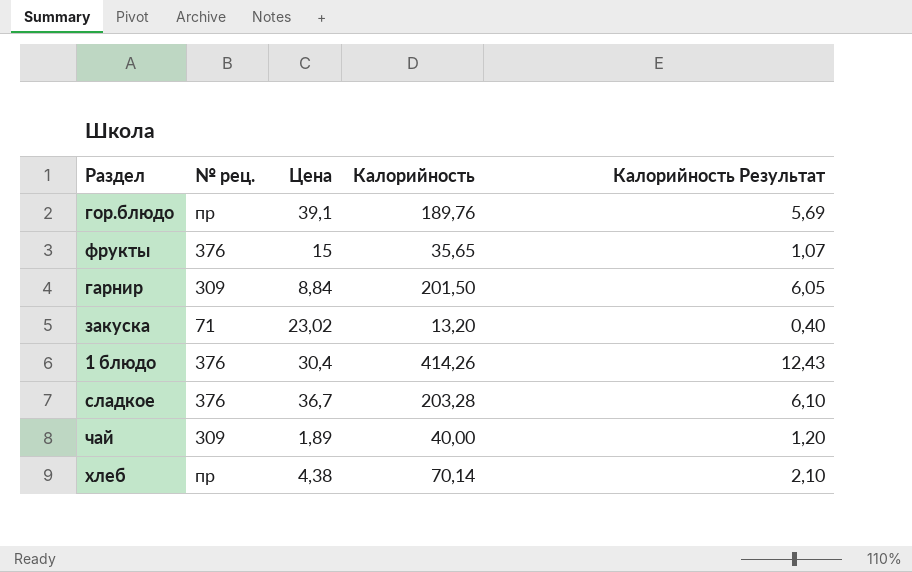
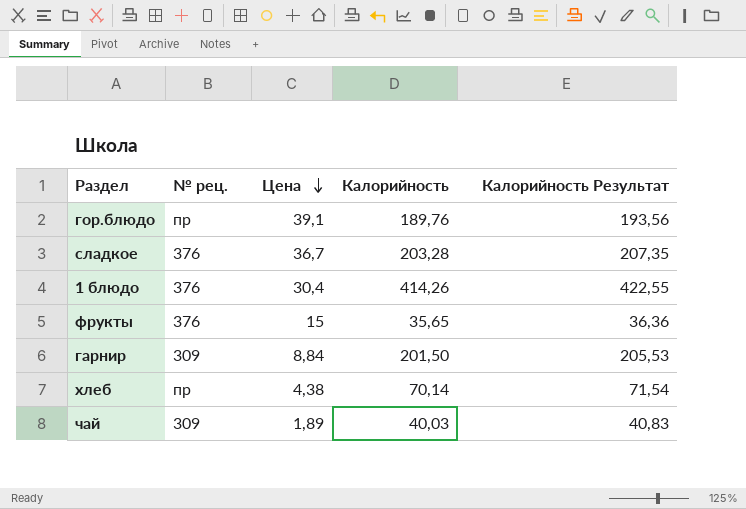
row order: none -> Цена descending
column Калорийность Результат | formula: [Калорийность] * 0,03 -> [Калорийность] * 1,02
row закуска: 71 | 23,02 | 13,20 | 0,40 -> none
чай | Калорийность: 40,00 -> 40,03

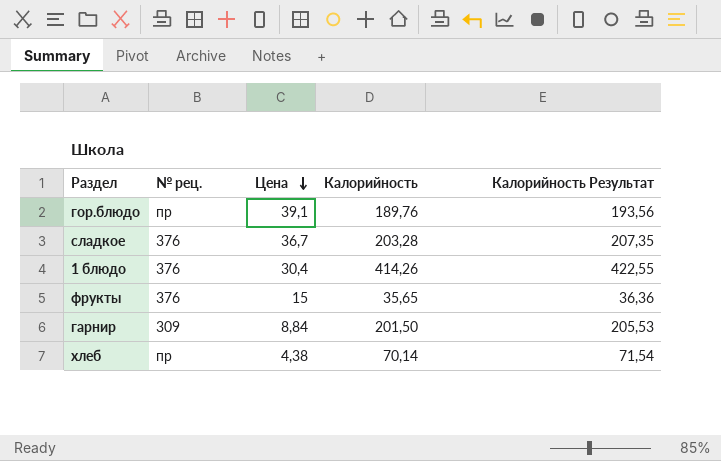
row чай: 309 | 1,89 | 40,03 | 40,83 -> none

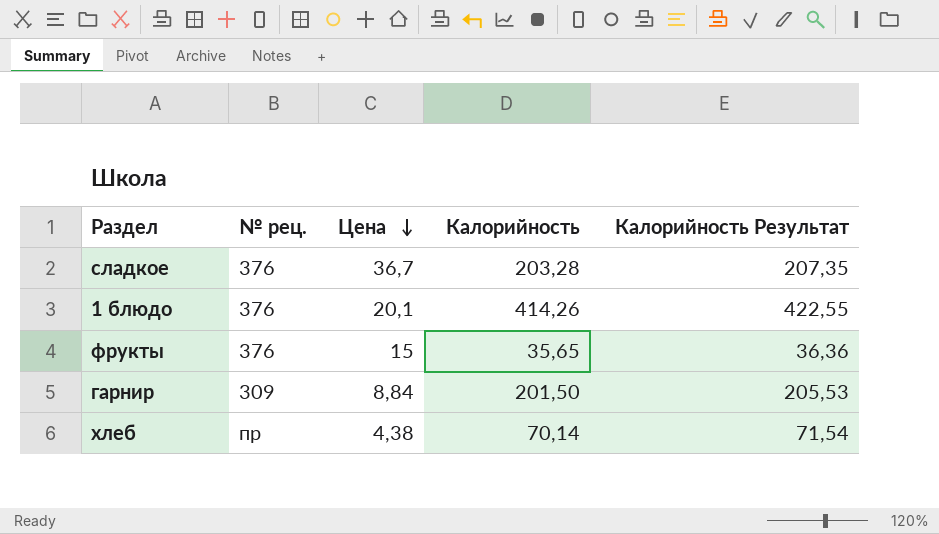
row гор.блюдо: пр | 39,1 | 189,76 | 193,56 -> none
1 блюдо | Цена: 30,4 -> 20,1

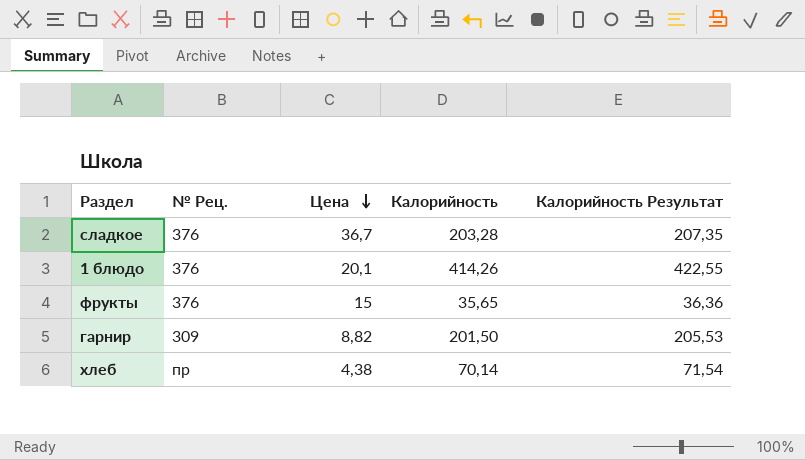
column name: № рец. -> № Рец.
гарнир | Цена: 8,84 -> 8,82

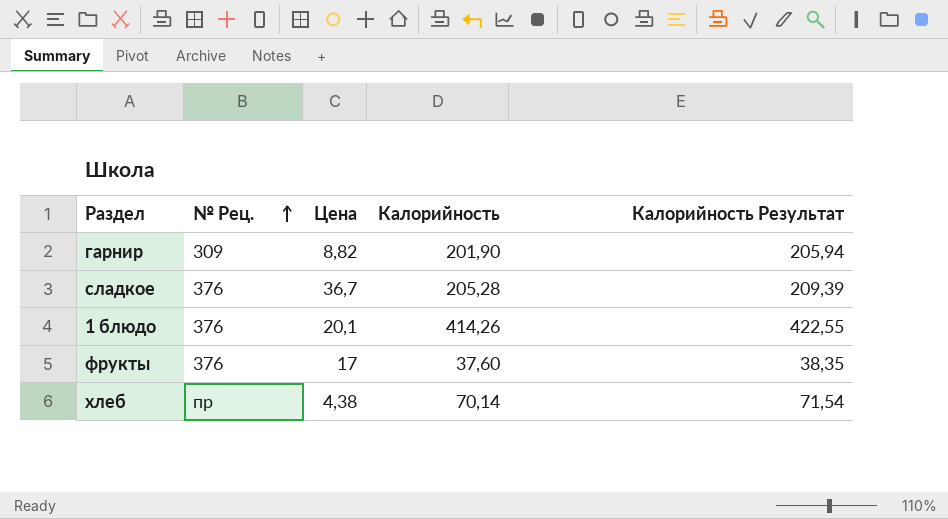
row order: Цена descending -> № Рец. ascending
гарнир | Калорийность: 201,50 -> 201,90
гарнир | Калорийность Результат: 205,53 -> 205,94
сладкое | Калорийность: 203,28 -> 205,28
сладкое | Калорийность Результат: 207,35 -> 209,39
фрукты | Цена: 15 -> 17
фрукты | Калорийность: 35,65 -> 37,60
фрукты | Калорийность Результат: 36,36 -> 38,35

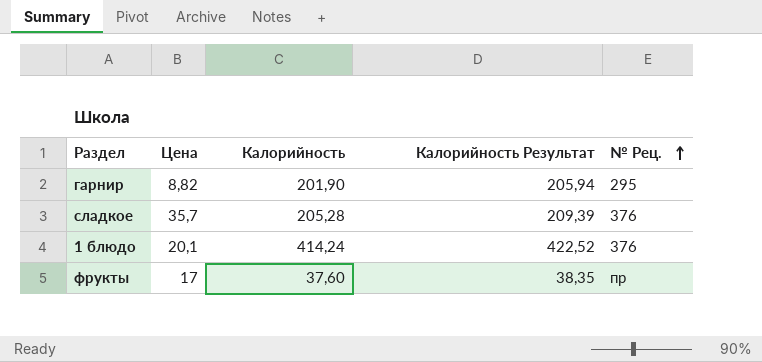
column № Рец. | position: 2 -> 5
row хлеб: пр | 4,38 | 70,14 | 71,54 -> none
гарнир | № Рец.: 309 -> 295
сладкое | Цена: 36,7 -> 35,7
1 блюдо | Калорийность: 414,26 -> 414,24
1 блюдо | Калорийность Результат: 422,55 -> 422,52
фрукты | № Рец.: 376 -> пр

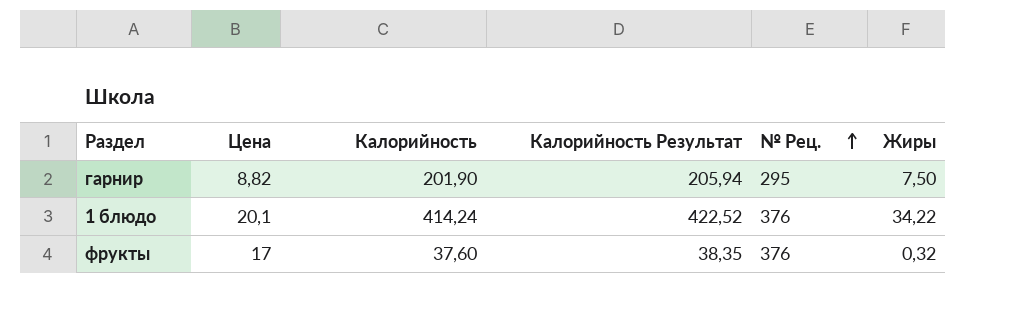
column Жиры | position: none -> 6
row сладкое: 35,7 | 205,28 | 209,39 | 376 -> none
фрукты | № Рец.: пр -> 376

